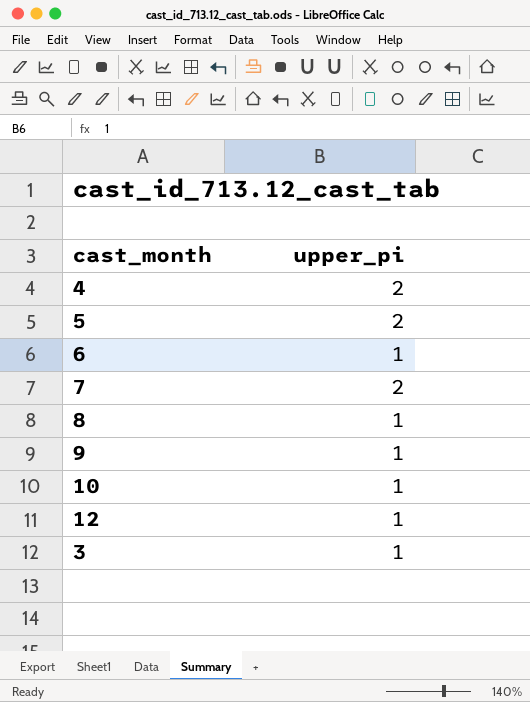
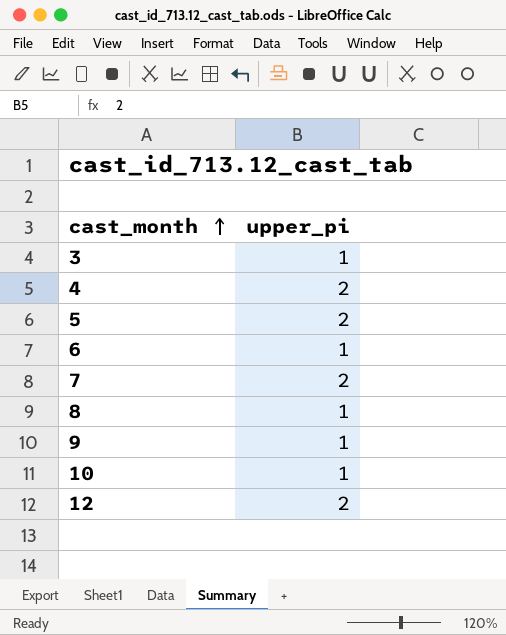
row order: none -> cast_month ascending
12 | upper_pi: 1 -> 2

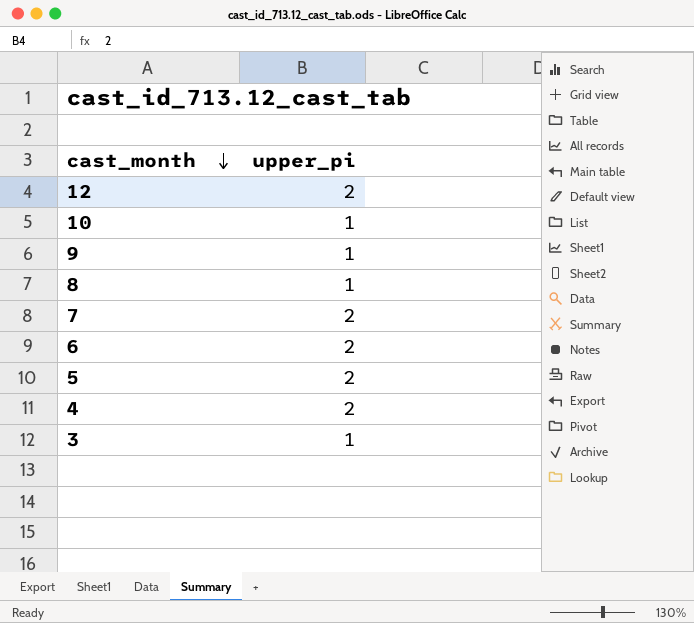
row order: cast_month ascending -> cast_month descending
6 | upper_pi: 1 -> 2

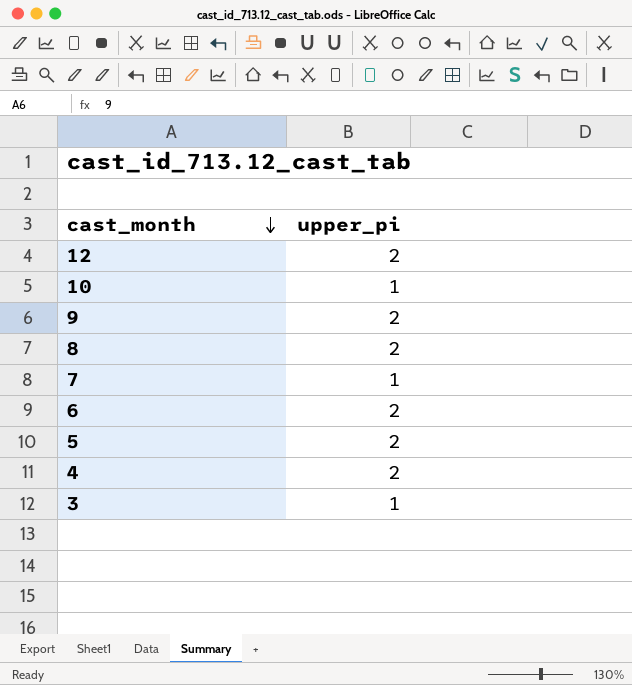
9 | upper_pi: 1 -> 2
8 | upper_pi: 1 -> 2
7 | upper_pi: 2 -> 1

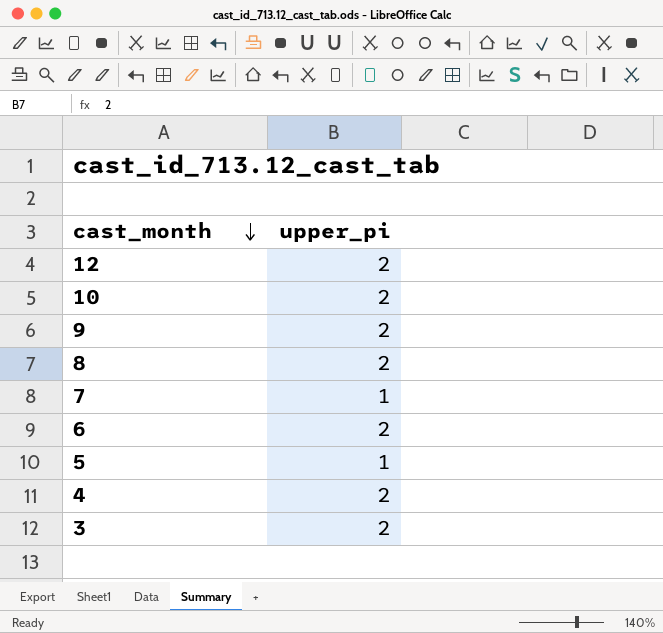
10 | upper_pi: 1 -> 2
5 | upper_pi: 2 -> 1
3 | upper_pi: 1 -> 2

